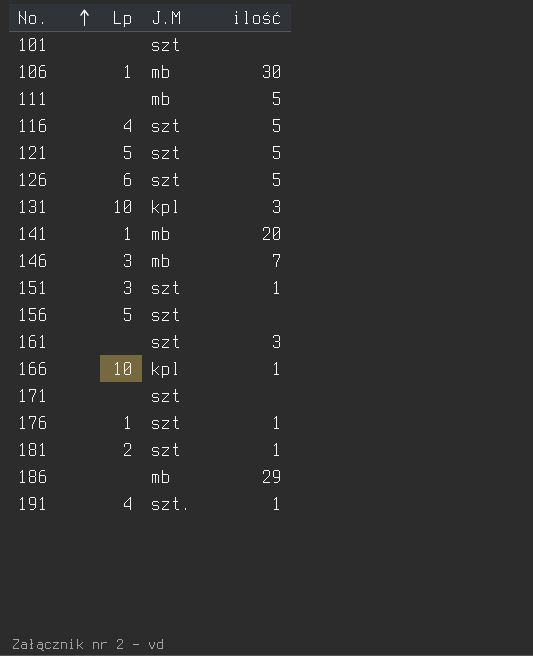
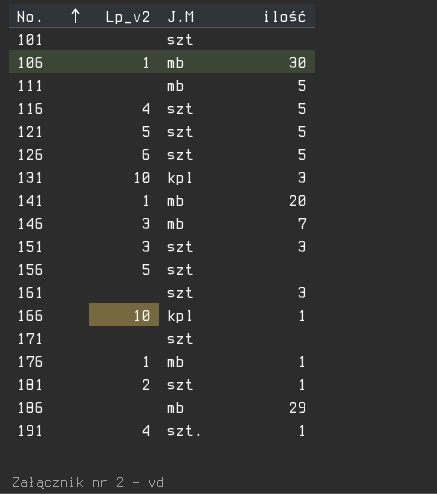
column name: Lp -> Lp_v2
151 | ilość: 1 -> 3
176 | J.M: szt -> mb

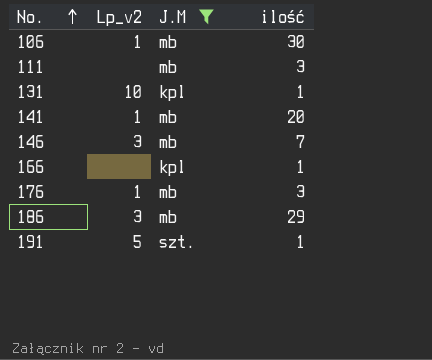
filter: none -> J.M != szt
111 | ilość: 5 -> 3
131 | ilość: 3 -> 1
166 | Lp_v2: 10 -> none
176 | ilość: 1 -> 3
186 | Lp_v2: none -> 3
191 | Lp_v2: 4 -> 5

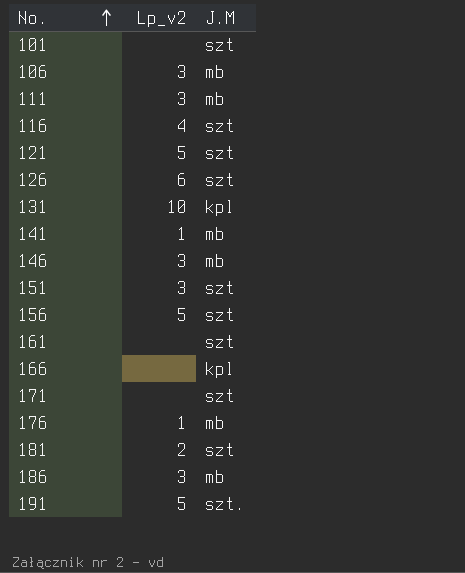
filter: J.M != szt -> none
column ilość | position: 4 -> none
106 | Lp_v2: 1 -> 3
111 | Lp_v2: none -> 3

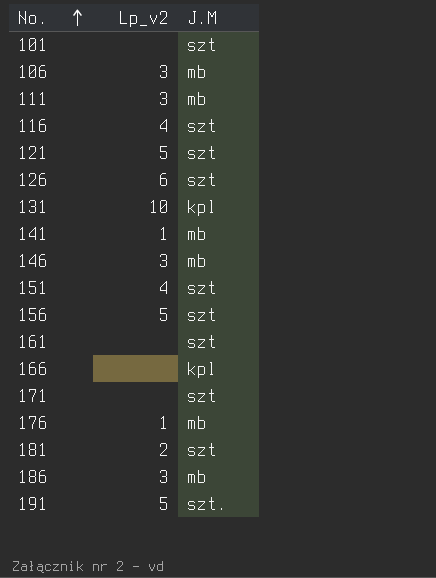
151 | Lp_v2: 3 -> 4

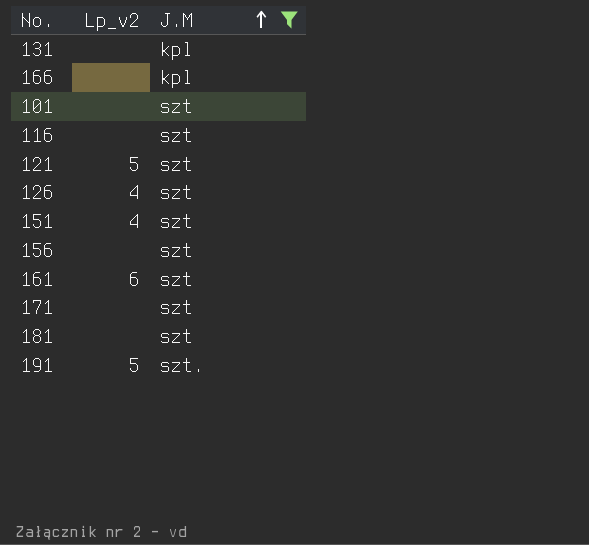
filter: none -> J.M != mb
row order: No. ascending -> J.M ascending
131 | Lp_v2: 10 -> none
116 | Lp_v2: 4 -> none
126 | Lp_v2: 6 -> 4
156 | Lp_v2: 5 -> none
161 | Lp_v2: none -> 6
181 | Lp_v2: 2 -> none

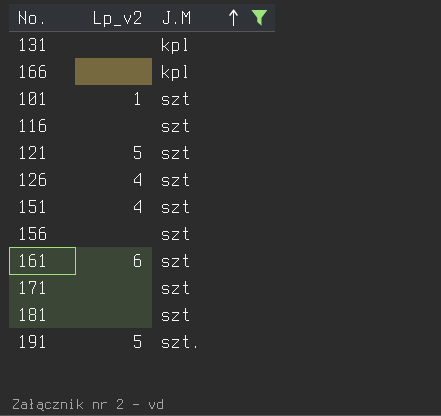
101 | Lp_v2: none -> 1

